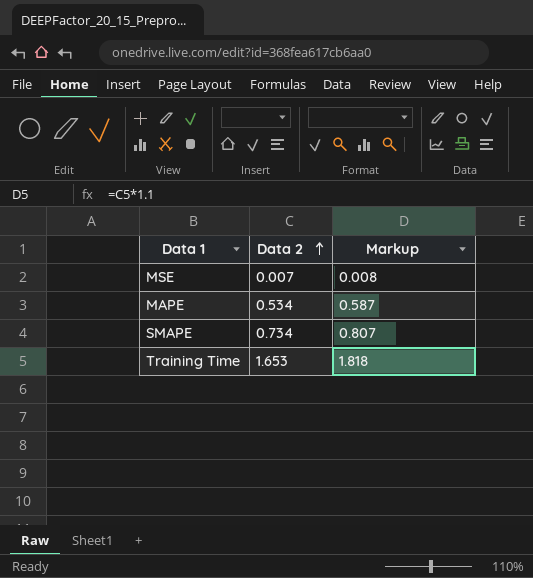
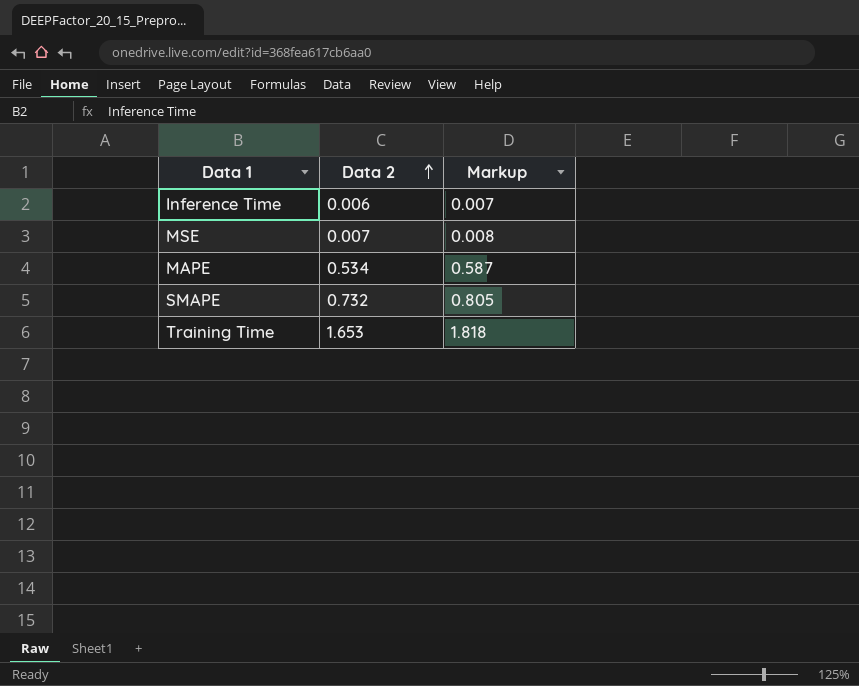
row Inference Time: none -> 0.006 | 0.007
SMAPE | Data 2: 0.734 -> 0.732
SMAPE | Markup: 0.807 -> 0.805

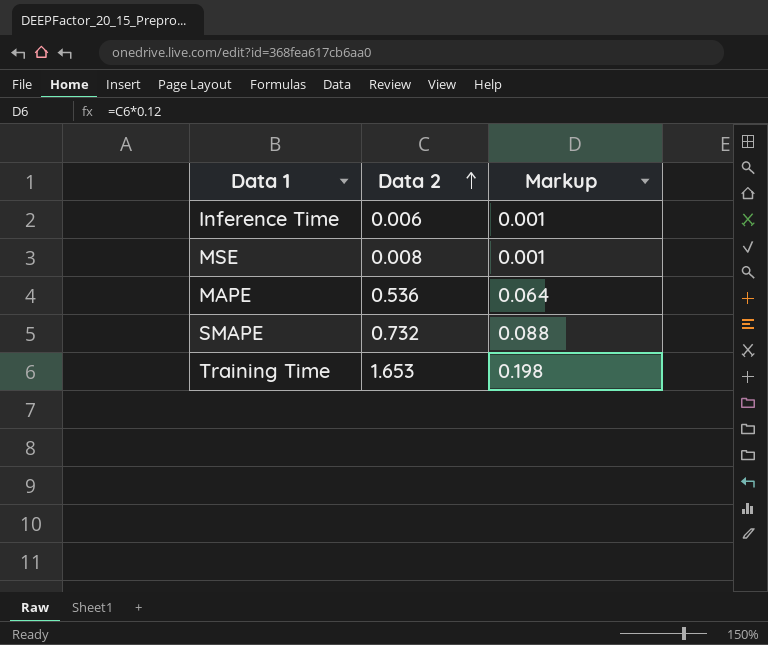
column Markup | formula: [Data 2] * 1.1 -> [Data 2] * 0.12
MSE | Data 2: 0.007 -> 0.008
MAPE | Data 2: 0.534 -> 0.536

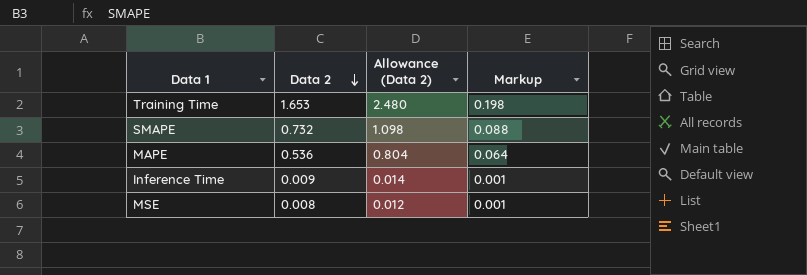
row order: Data 2 ascending -> Data 2 descending
column Allowance (Data 2) | formula: none -> [Data 2] * 1.5
Inference Time | Data 2: 0.006 -> 0.009

